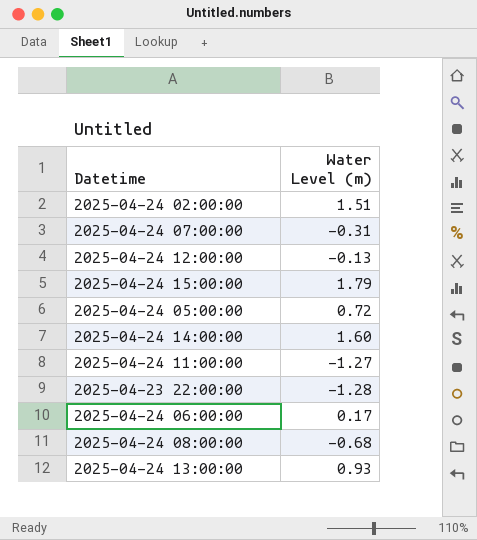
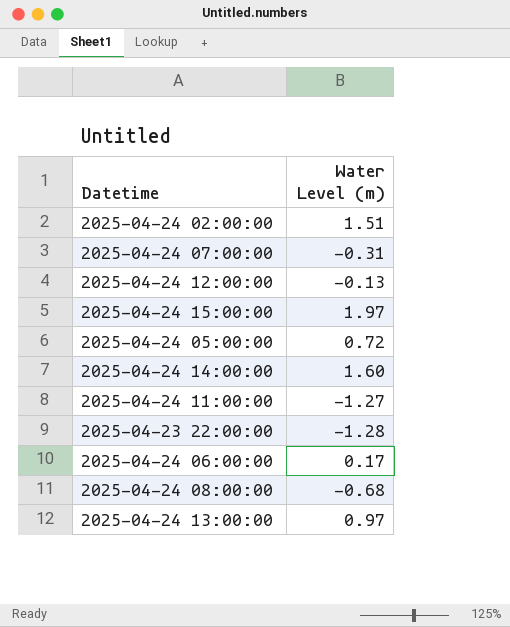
2025-04-24 15:00:00 | Water Level (m): 1.79 -> 1.97
2025-04-24 13:00:00 | Water Level (m): 0.93 -> 0.97

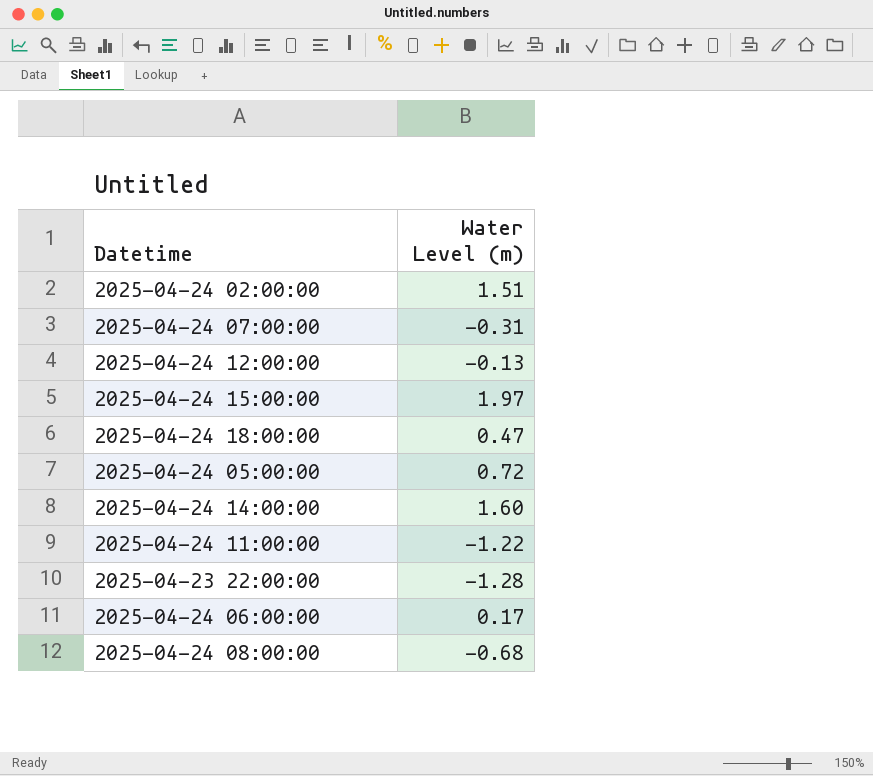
row 2025-04-24 13:00:00: 0.97 -> none
row 2025-04-24 18:00:00: none -> 0.47
2025-04-24 11:00:00 | Water Level (m): -1.27 -> -1.22

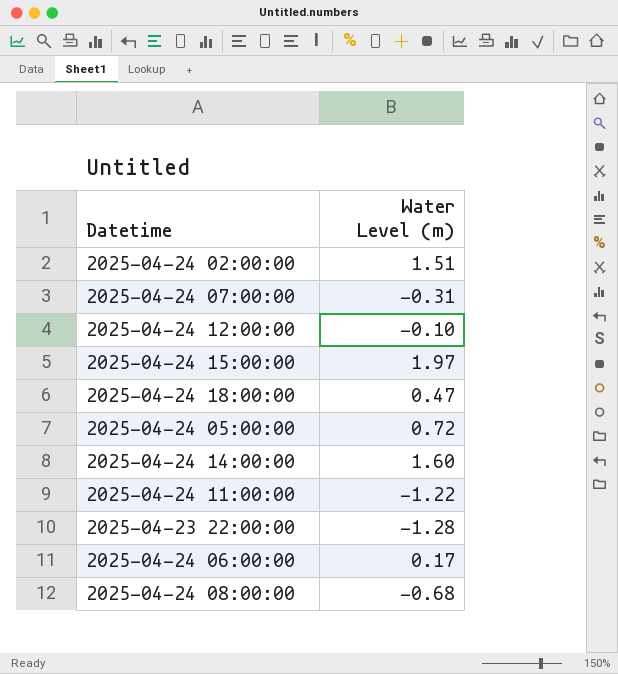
2025-04-24 12:00:00 | Water Level (m): -0.13 -> -0.10

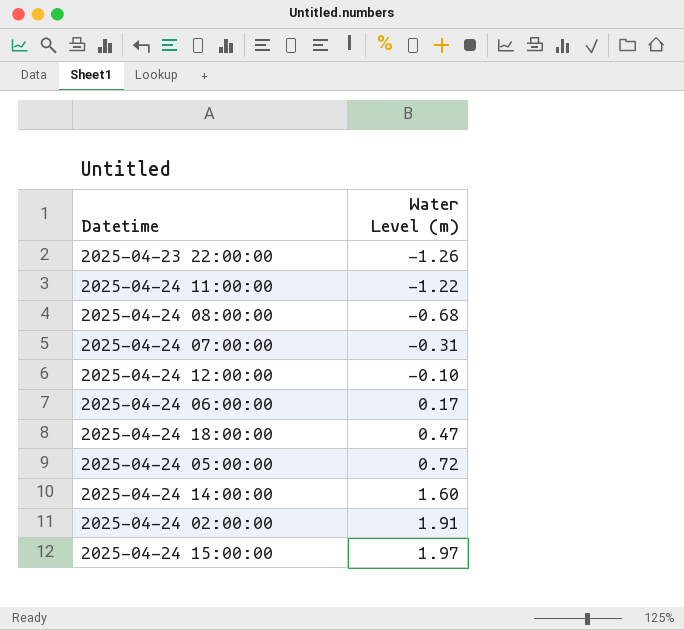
row order: none -> Water Level (m) ascending
2025-04-23 22:00:00 | Water Level (m): -1.28 -> -1.26
2025-04-24 02:00:00 | Water Level (m): 1.51 -> 1.91

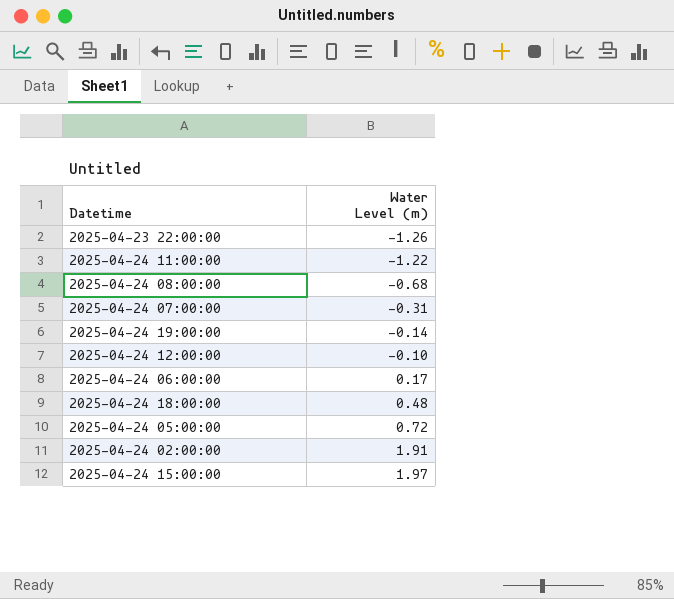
row 2025-04-24 14:00:00: 1.60 -> none
row 2025-04-24 19:00:00: none -> -0.14
2025-04-24 18:00:00 | Water Level (m): 0.47 -> 0.48

